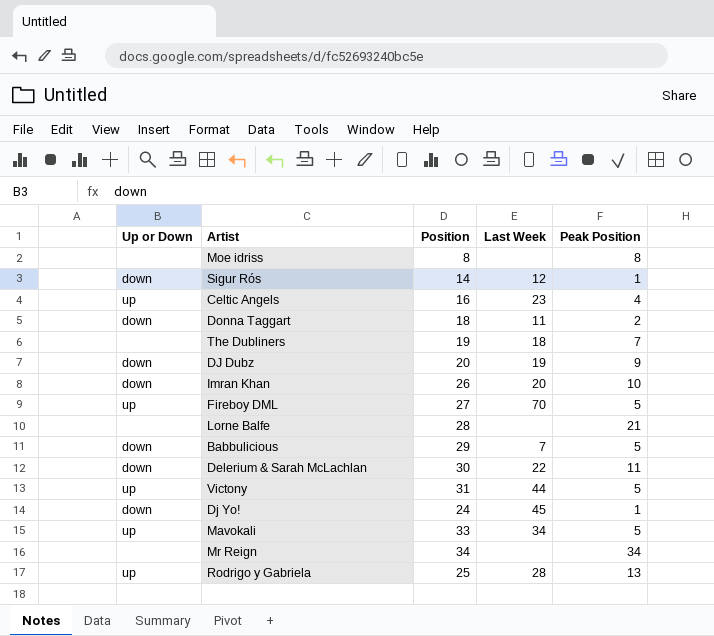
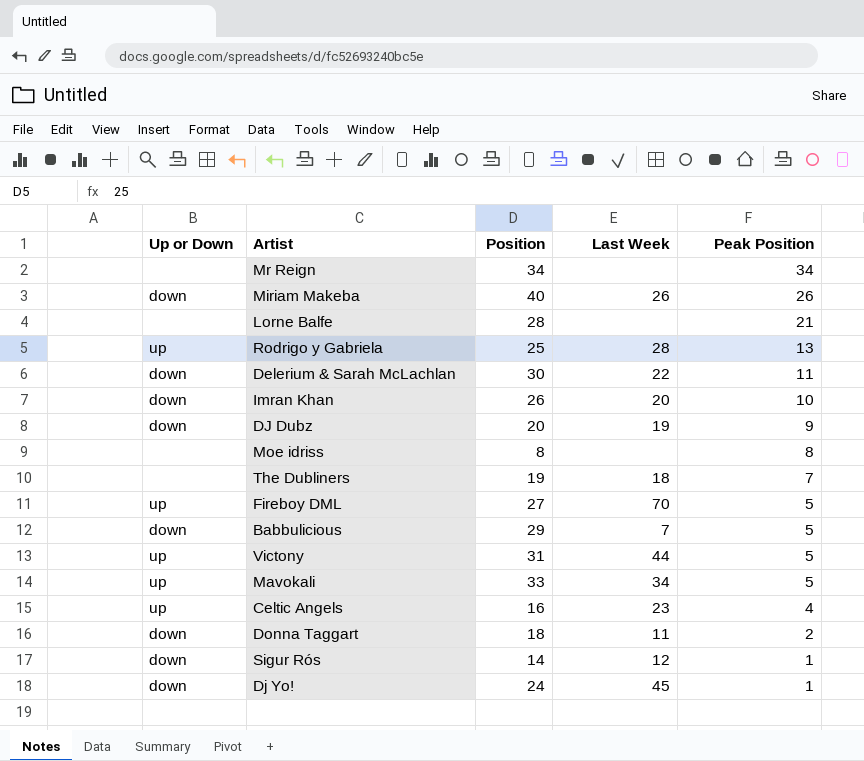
row order: none -> Peak Position descending
row Miriam Makeba: none -> down | 40 | 26 | 26

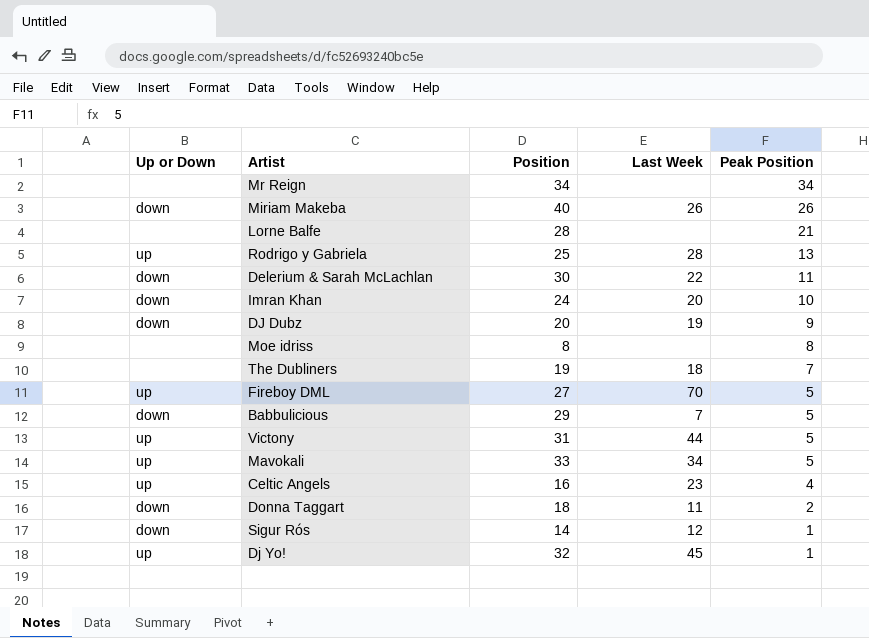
Imran Khan | Position: 26 -> 24
Dj Yo! | Up or Down: down -> up
Dj Yo! | Position: 24 -> 32

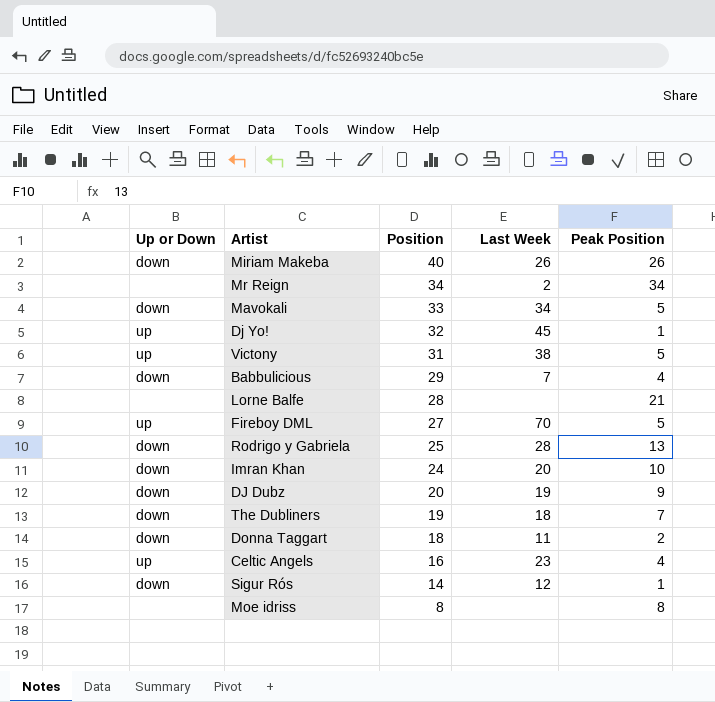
row order: Peak Position descending -> Position descending
row Delerium & Sarah McLachlan: down | 30 | 22 | 11 -> none
Mr Reign | Last Week: none -> 2
Mavokali | Up or Down: up -> down
Victony | Last Week: 44 -> 38
Babbulicious | Peak Position: 5 -> 4
Rodrigo y Gabriela | Up or Down: up -> down
The Dubliners | Up or Down: none -> down

